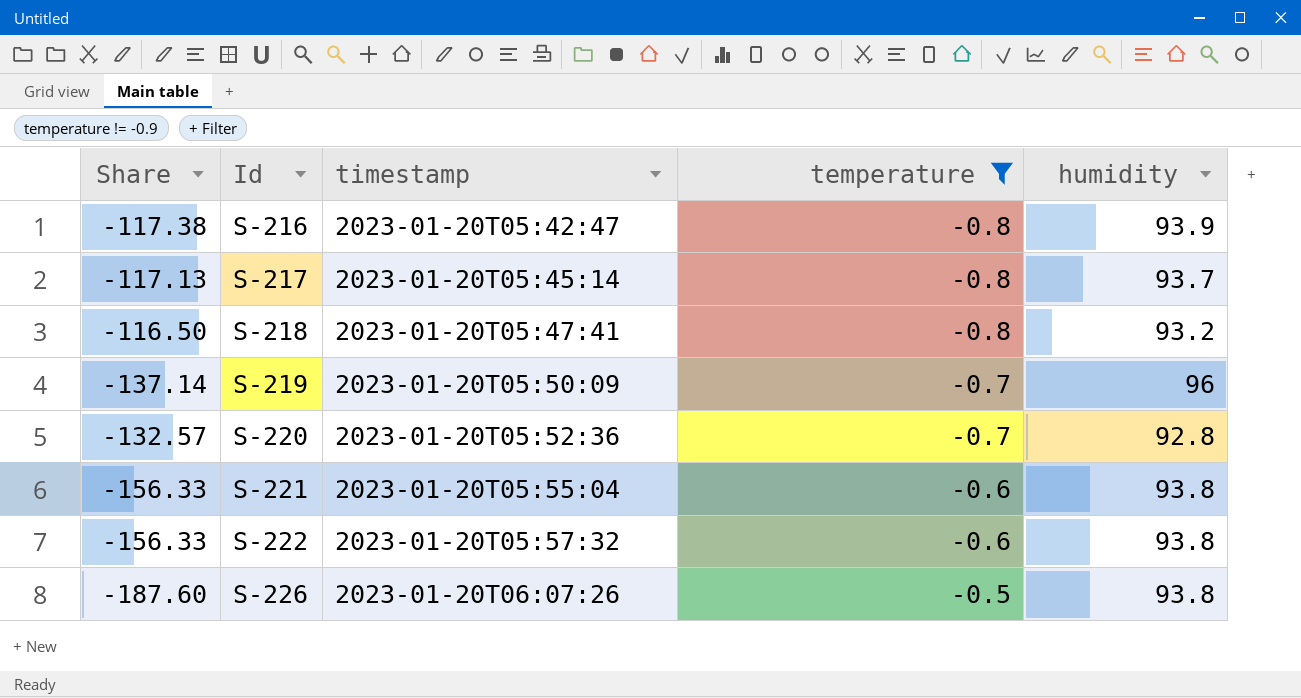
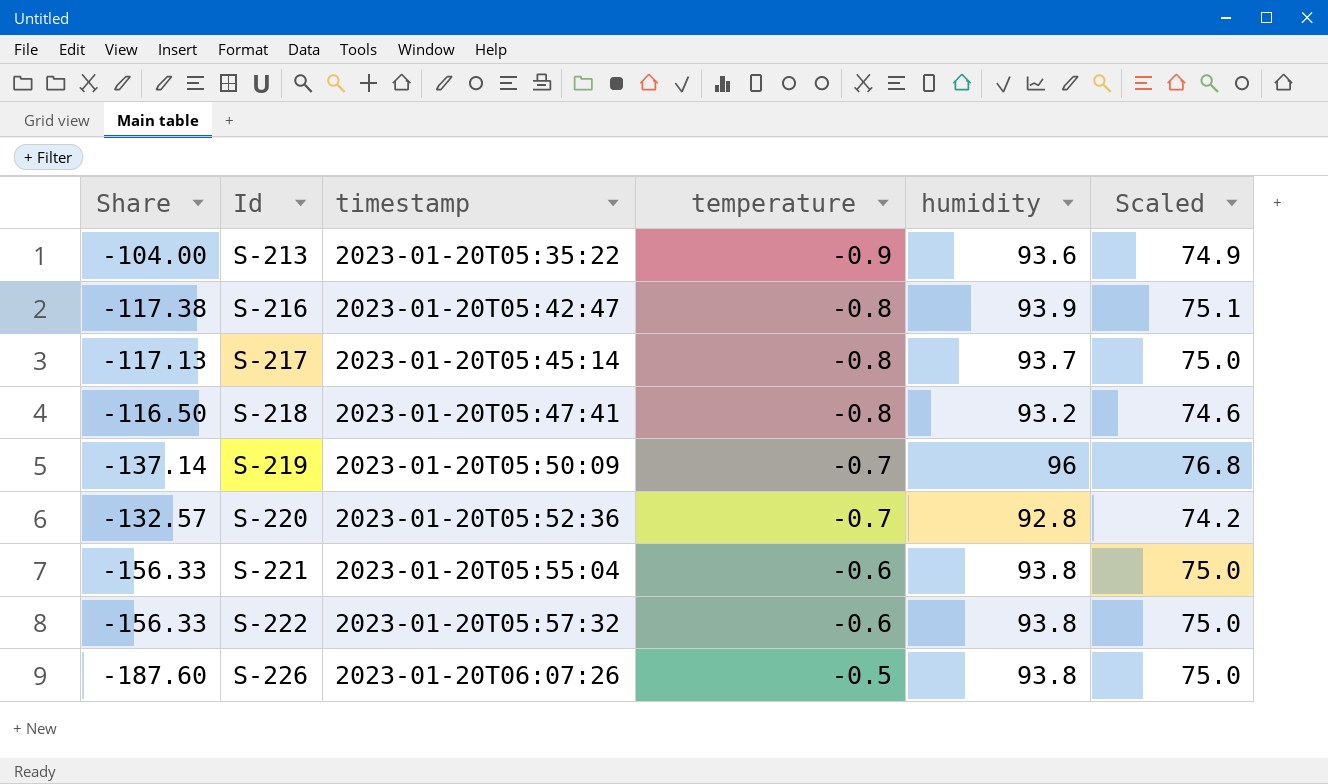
filter: temperature != -0.9 -> none
column Scaled | formula: none -> [humidity] * 0.8

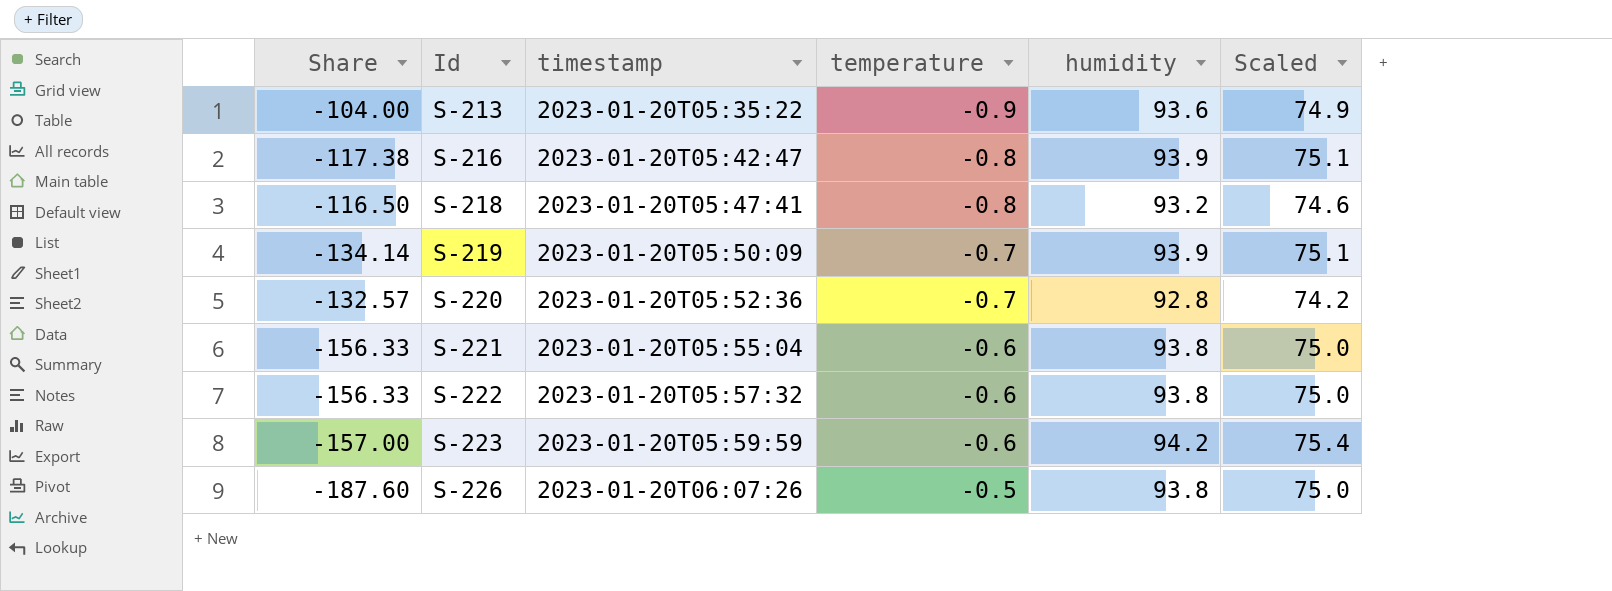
row S-217: -117.13 | 2023-01-20T05:45:14 | -0.8 | 93.7 | 75.0 -> none
S-219 | Share: -137.14 -> -134.14
S-219 | humidity: 96 -> 93.9
S-219 | Scaled: 76.8 -> 75.1
row S-223: none -> -157.00 | 2023-01-20T05:59:59 | -0.6 | 94.2 | 75.4

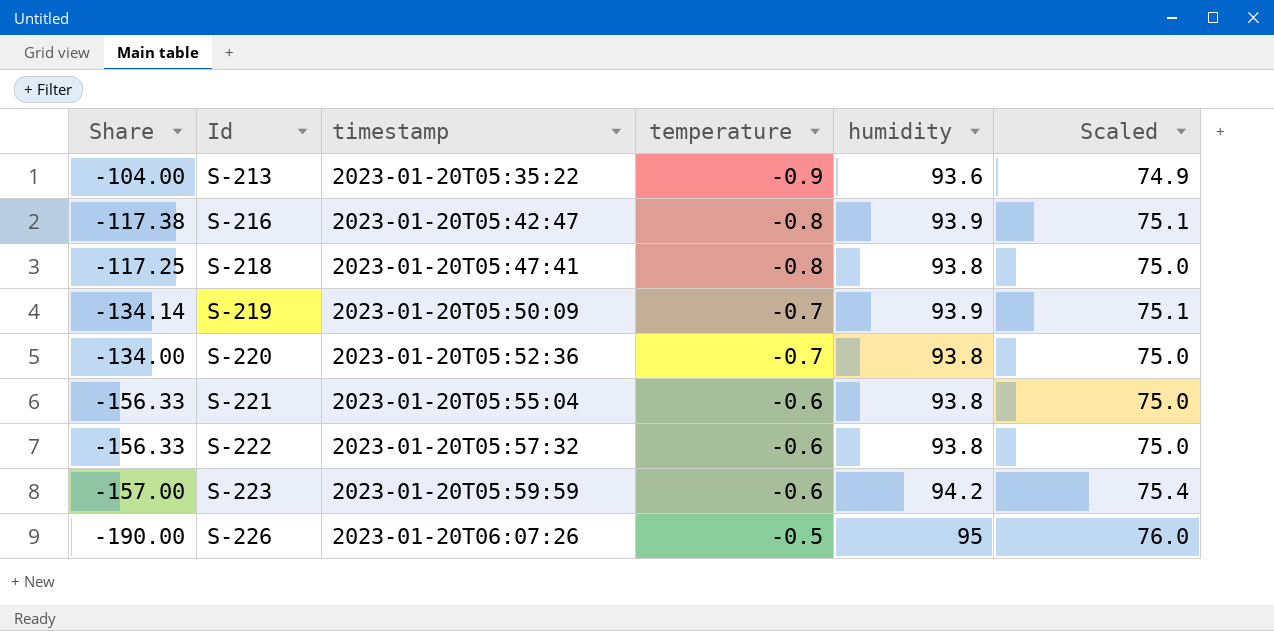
S-218 | Share: -116.50 -> -117.25
S-218 | humidity: 93.2 -> 93.8
S-218 | Scaled: 74.6 -> 75.0
S-220 | Share: -132.57 -> -134.00
S-220 | humidity: 92.8 -> 93.8
S-220 | Scaled: 74.2 -> 75.0
S-226 | Share: -187.60 -> -190.00
S-226 | humidity: 93.8 -> 95
S-226 | Scaled: 75.0 -> 76.0

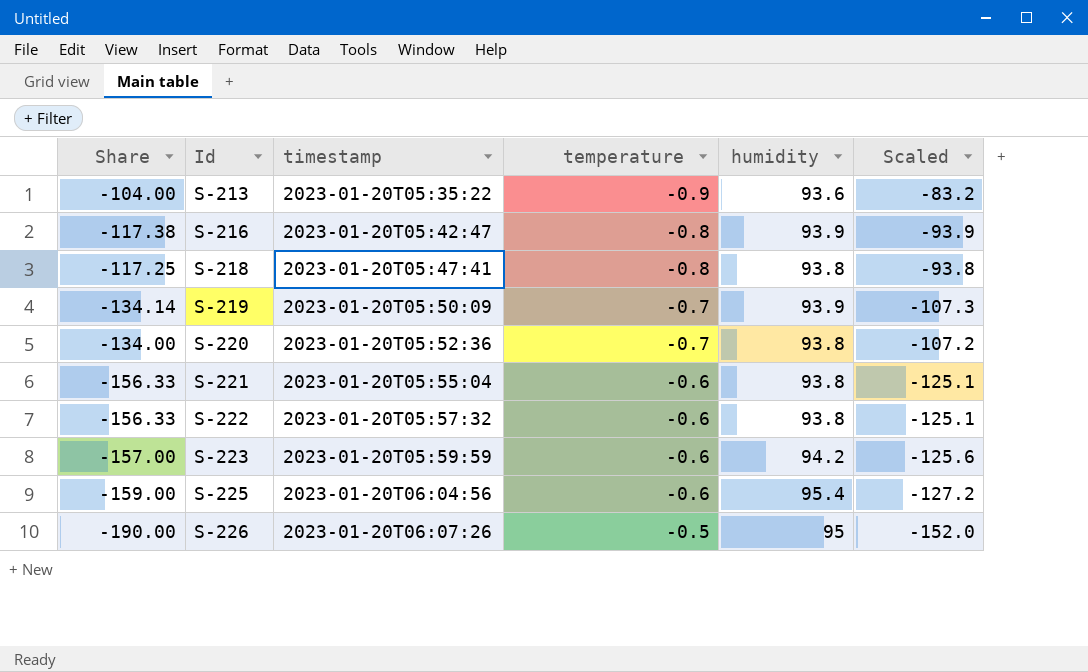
column Scaled | formula: [humidity] * 0.8 -> [Share] * 0.8
row S-225: none -> -159.00 | 2023-01-20T06:04:56 | -0.6 | 95.4 | -127.2

